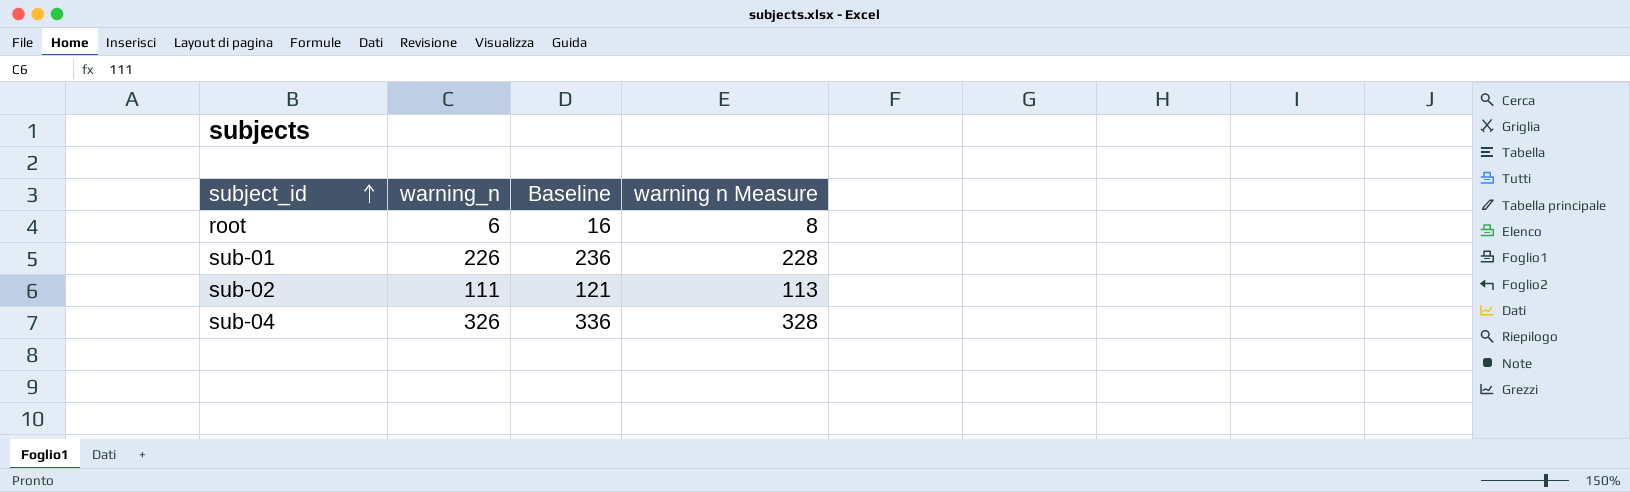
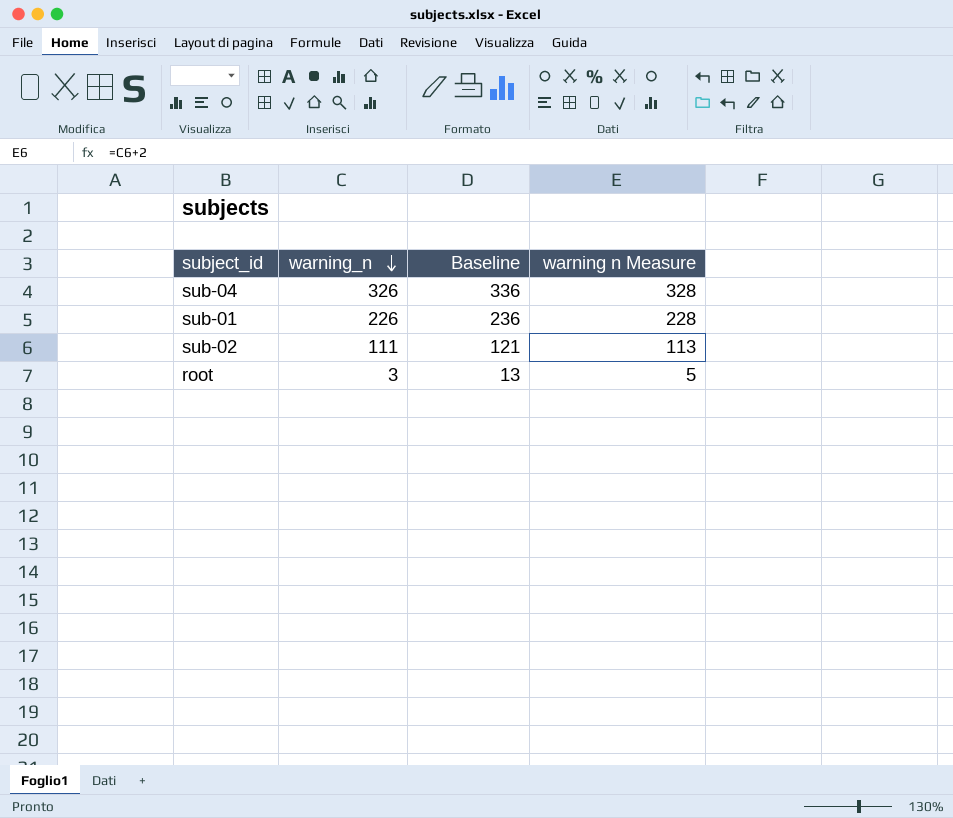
row order: subject_id ascending -> warning_n descending
root | warning_n: 6 -> 3
root | Baseline: 16 -> 13
root | warning n Measure: 8 -> 5

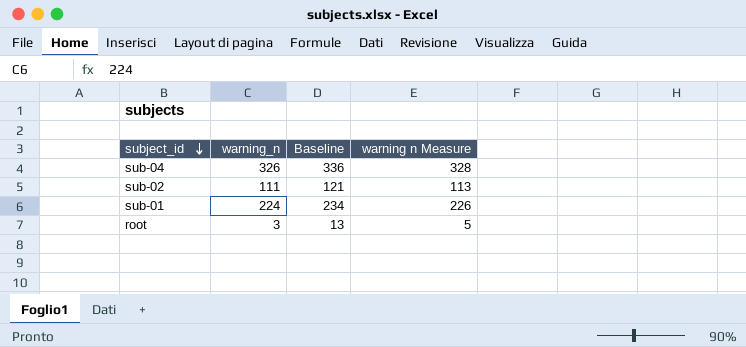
row order: warning_n descending -> subject_id descending
sub-01 | warning_n: 226 -> 224
sub-01 | Baseline: 236 -> 234
sub-01 | warning n Measure: 228 -> 226

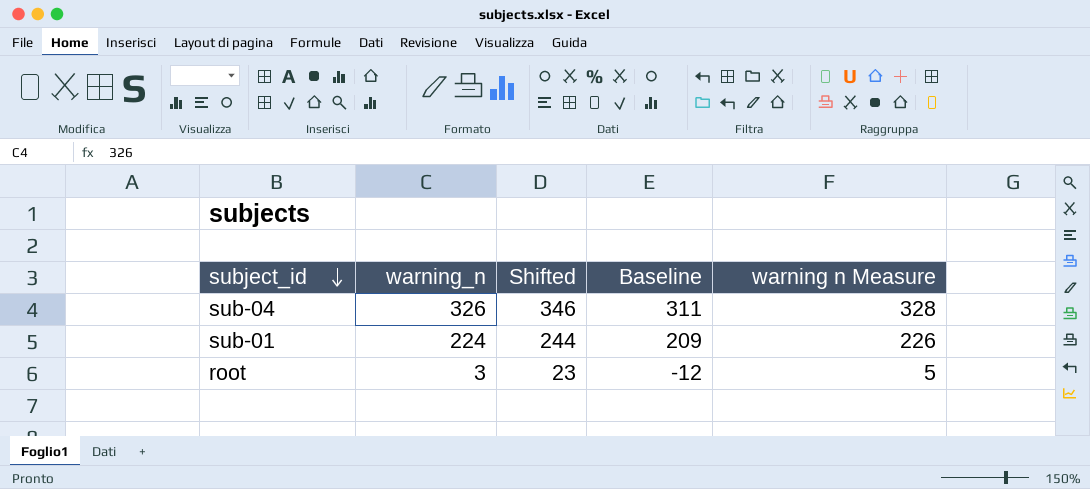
column Shifted | formula: none -> [warning_n] + 20
column Baseline | formula: [warning_n] + 10 -> [warning_n] - 15
row sub-02: 111 | 121 | 113 -> none

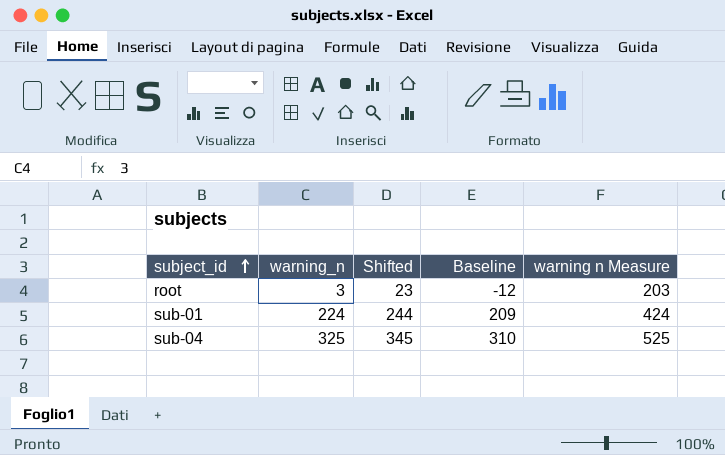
row order: subject_id descending -> subject_id ascending
column warning n Measure | formula: [warning_n] + 2 -> [warning_n] + 200
sub-04 | warning_n: 326 -> 325
sub-04 | Shifted: 346 -> 345
sub-04 | Baseline: 311 -> 310

